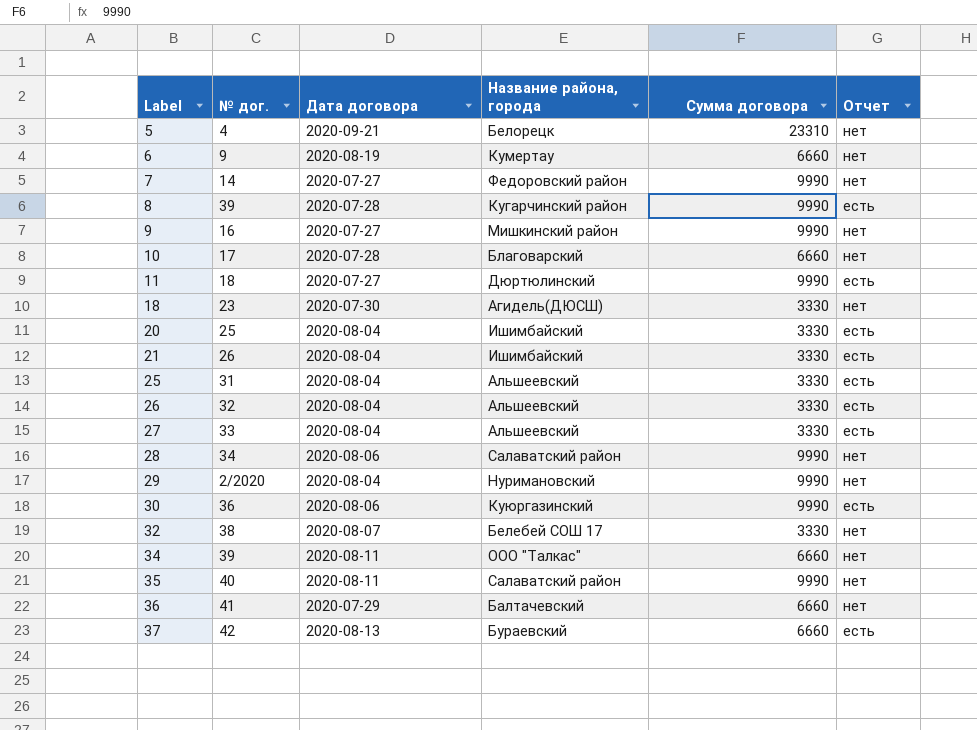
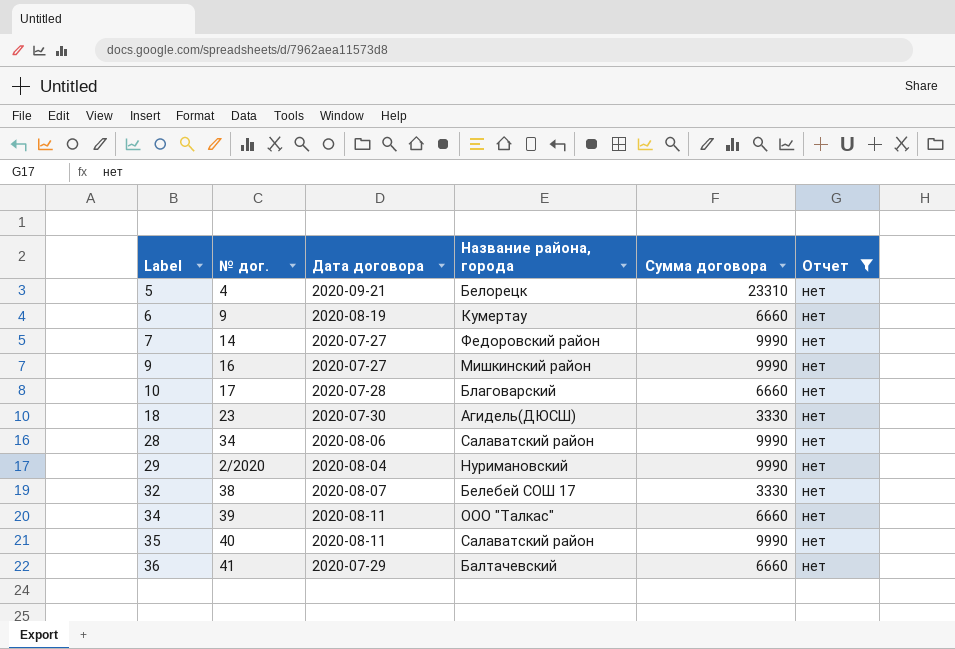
filter: none -> Отчет = нет

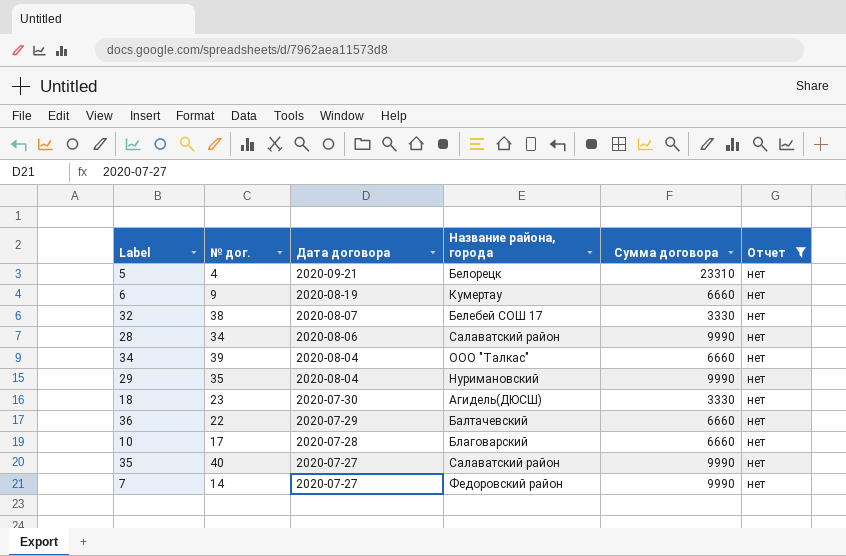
row order: Label ascending -> Дата договора descending
row 9: 16 | 2020-07-27 | Мишкинский район | 9990 | нет -> none
34 | Дата договора: 2020-08-11 -> 2020-08-04
29 | № дог.: 2/2020 -> 35
36 | № дог.: 41 -> 22
35 | Дата договора: 2020-08-11 -> 2020-07-27

